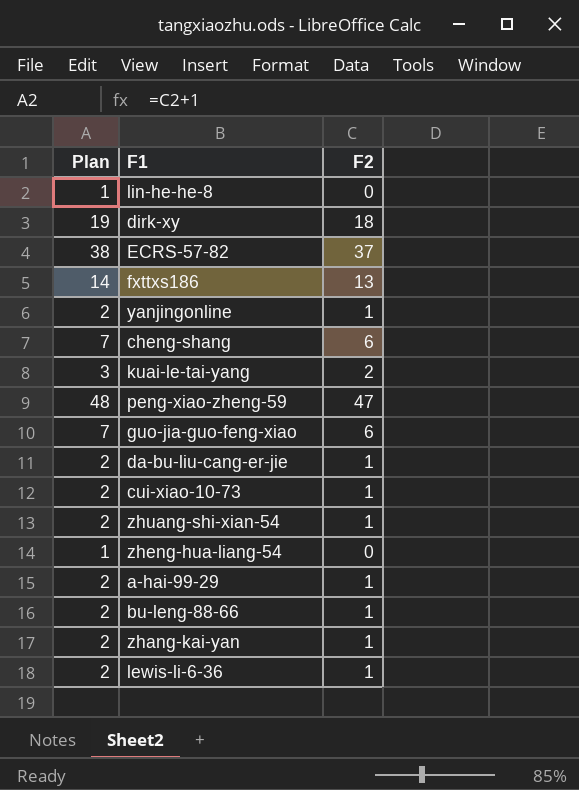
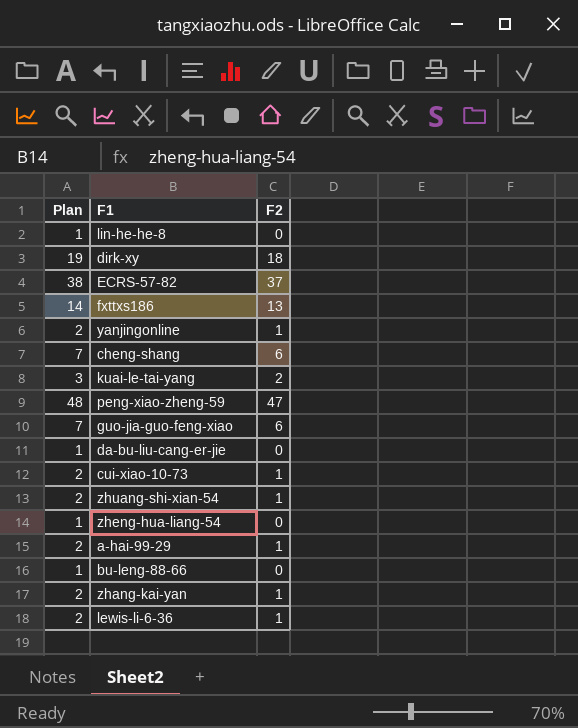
da-bu-liu-cang-er-jie | Plan: 2 -> 1
da-bu-liu-cang-er-jie | F2: 1 -> 0
bu-leng-88-66 | Plan: 2 -> 1
bu-leng-88-66 | F2: 1 -> 0

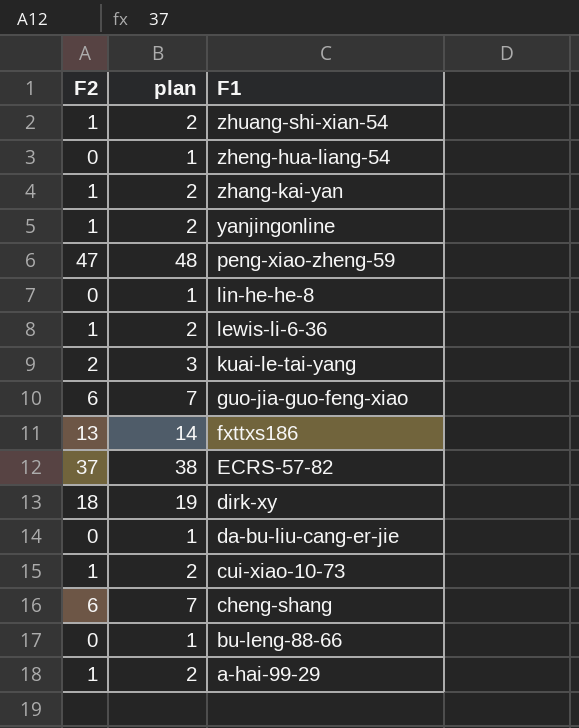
row order: none -> F1 descending
column F2 | position: 3 -> 1
column name: Plan -> plan

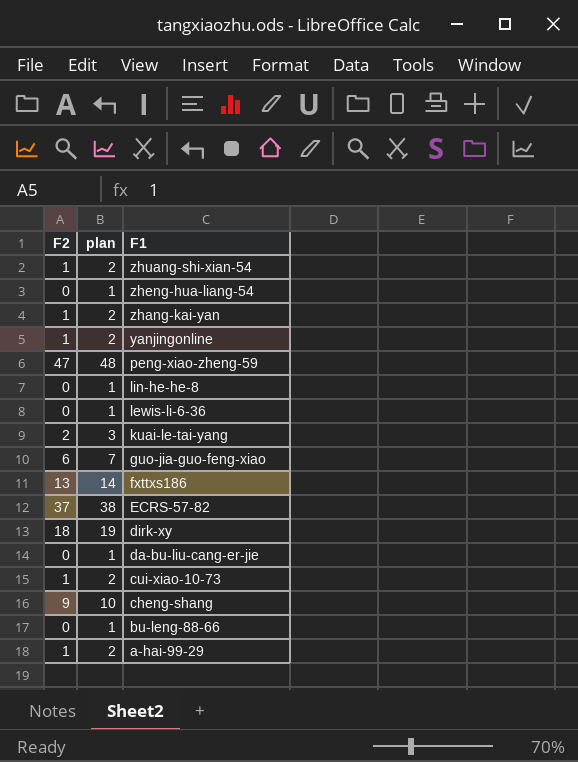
lewis-li-6-36 | F2: 1 -> 0
lewis-li-6-36 | plan: 2 -> 1
cheng-shang | F2: 6 -> 9
cheng-shang | plan: 7 -> 10

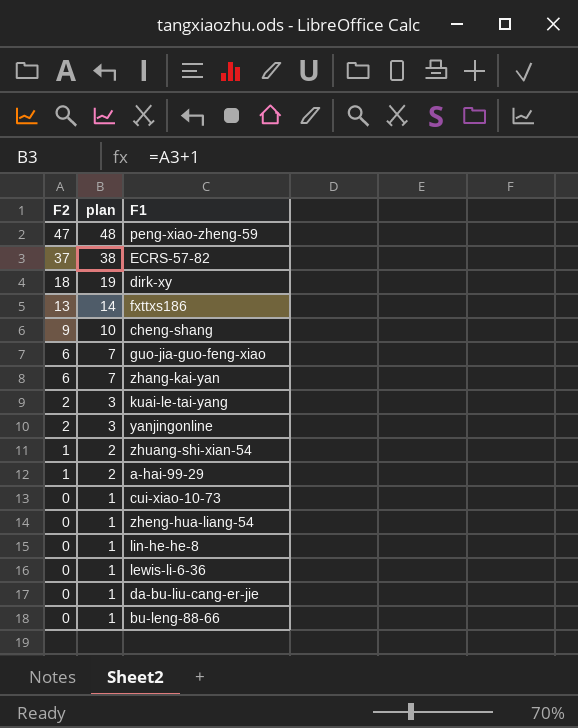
row order: F1 descending -> F2 descending
zhang-kai-yan | F2: 1 -> 6
zhang-kai-yan | plan: 2 -> 7
yanjingonline | F2: 1 -> 2
yanjingonline | plan: 2 -> 3
cui-xiao-10-73 | F2: 1 -> 0
cui-xiao-10-73 | plan: 2 -> 1

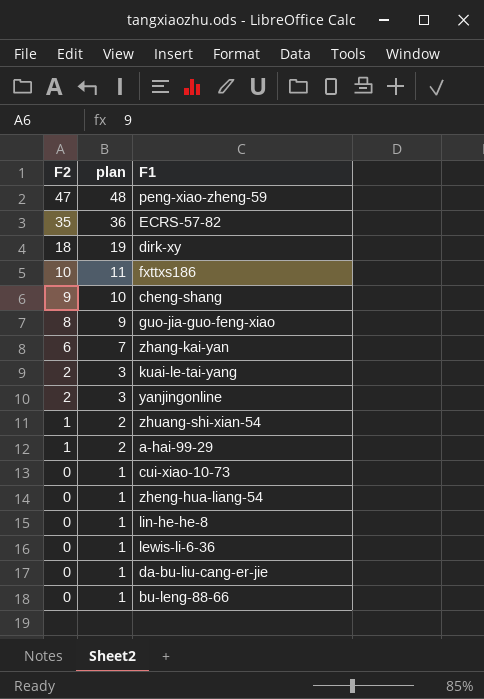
ECRS-57-82 | F2: 37 -> 35
ECRS-57-82 | plan: 38 -> 36
fxttxs186 | F2: 13 -> 10
fxttxs186 | plan: 14 -> 11
guo-jia-guo-feng-xiao | F2: 6 -> 8
guo-jia-guo-feng-xiao | plan: 7 -> 9

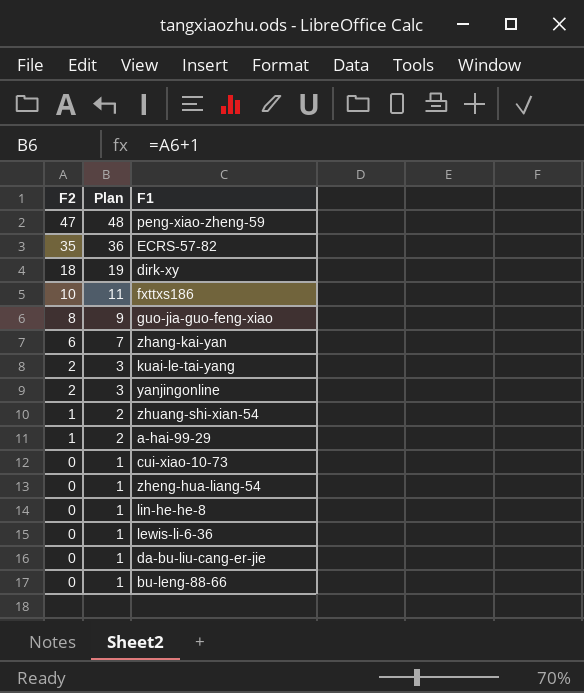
column name: plan -> Plan
row cheng-shang: 9 | 10 -> none

